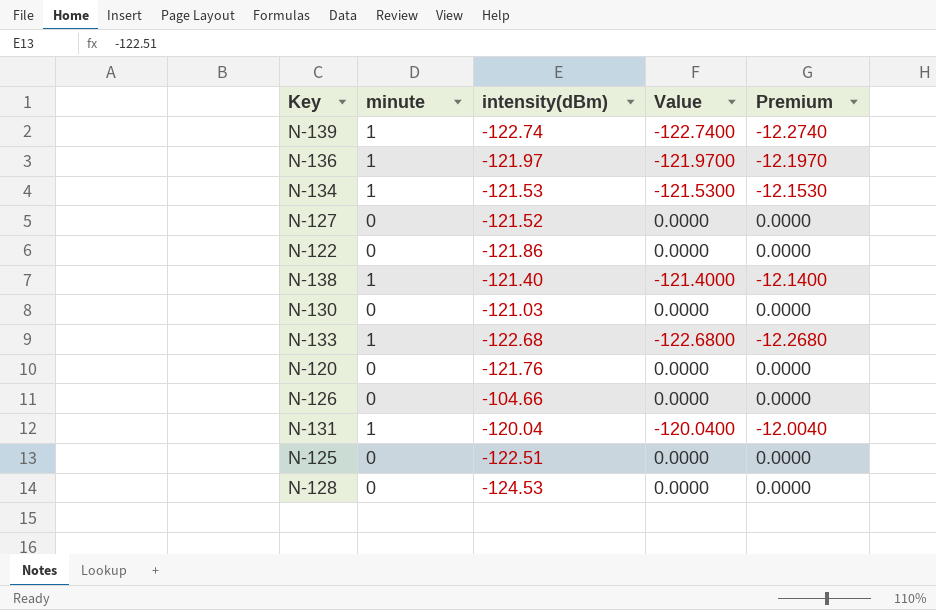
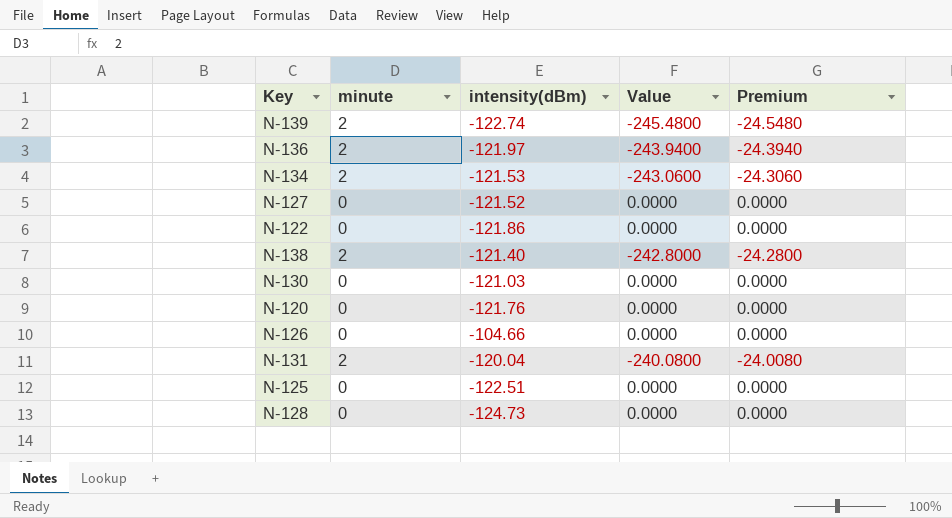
row N-133: 1 | -122.68 | -122.6800 | -12.2680 -> none
N-139 | minute: 1 -> 2
N-139 | Value: -122.7400 -> -245.4800
N-139 | Premium: -12.2740 -> -24.5480
N-136 | minute: 1 -> 2
N-136 | Value: -121.9700 -> -243.9400
N-136 | Premium: -12.1970 -> -24.3940
N-134 | minute: 1 -> 2
N-134 | Value: -121.5300 -> -243.0600
N-134 | Premium: -12.1530 -> -24.3060
N-138 | minute: 1 -> 2
N-138 | Value: -121.4000 -> -242.8000
N-138 | Premium: -12.1400 -> -24.2800
N-131 | minute: 1 -> 2
N-131 | Value: -120.0400 -> -240.0800
N-131 | Premium: -12.0040 -> -24.0080
N-128 | intensity(dBm): -124.53 -> -124.73

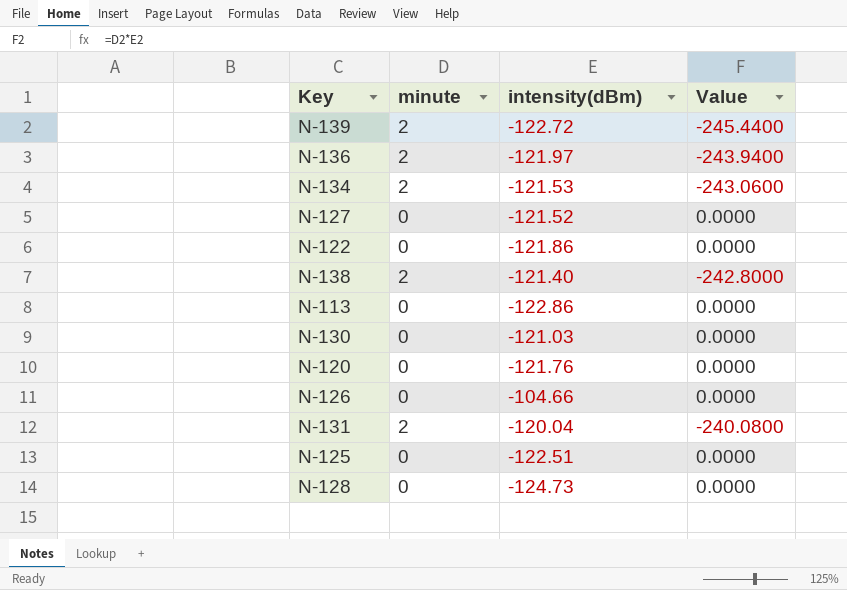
column Premium | formula: [Value] * 0.1 -> none
N-139 | intensity(dBm): -122.74 -> -122.72
N-139 | Value: -245.4800 -> -245.4400
row N-113: none -> 0 | -122.86 | 0.0000

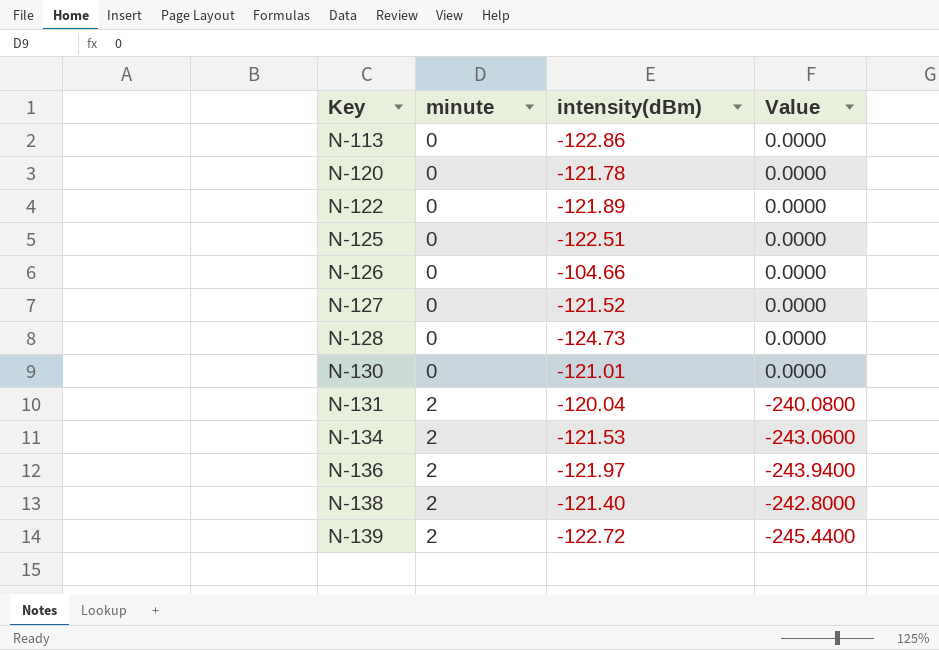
row order: none -> Key ascending
N-120 | intensity(dBm): -121.76 -> -121.78
N-122 | intensity(dBm): -121.86 -> -121.89
N-130 | intensity(dBm): -121.03 -> -121.01

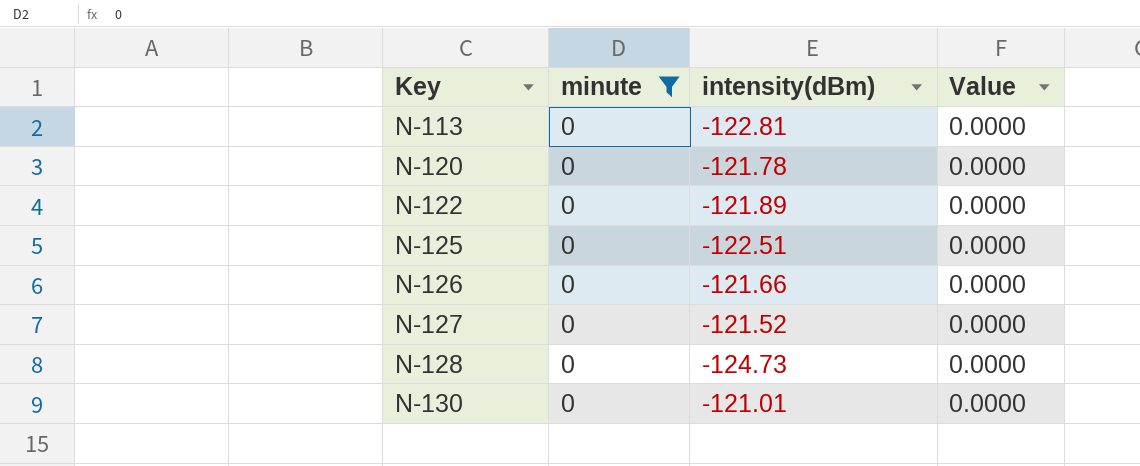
filter: none -> minute = 0
N-113 | intensity(dBm): -122.86 -> -122.81
N-126 | intensity(dBm): -104.66 -> -121.66

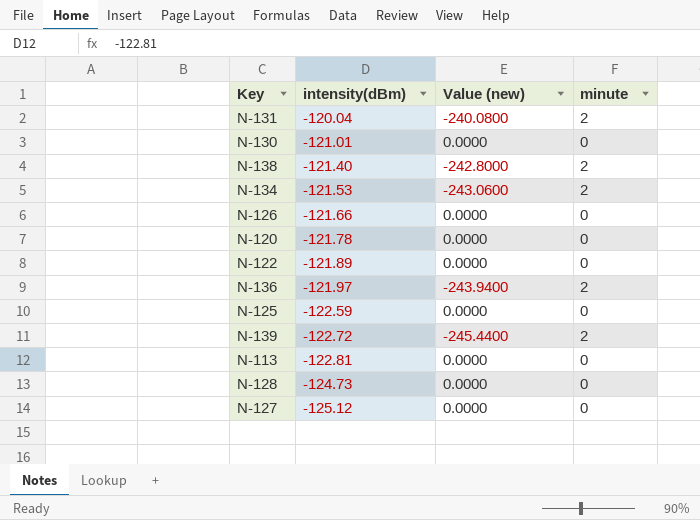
filter: minute = 0 -> none
row order: Key ascending -> intensity(dBm) descending
column name: Value -> Value (new)
column minute | position: 2 -> 4
N-125 | intensity(dBm): -122.51 -> -122.59
N-127 | intensity(dBm): -121.52 -> -125.12

